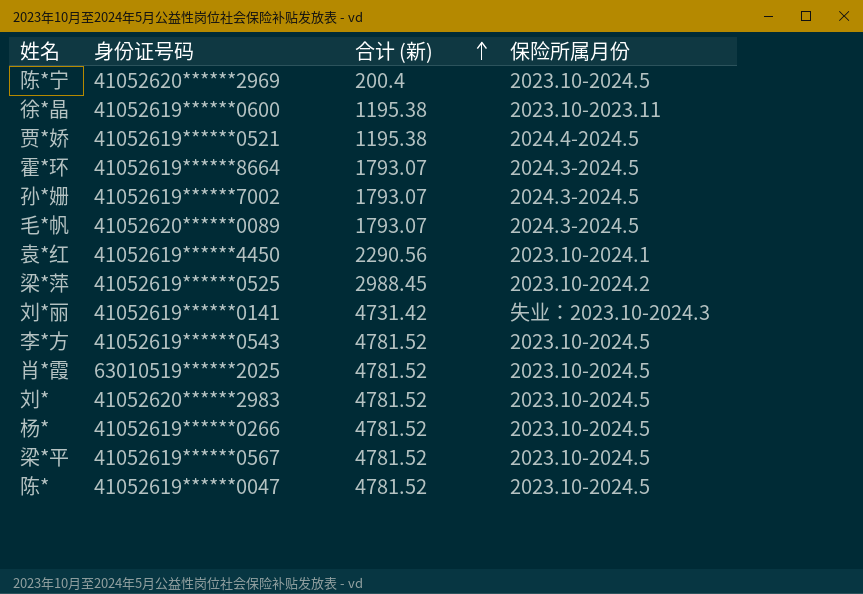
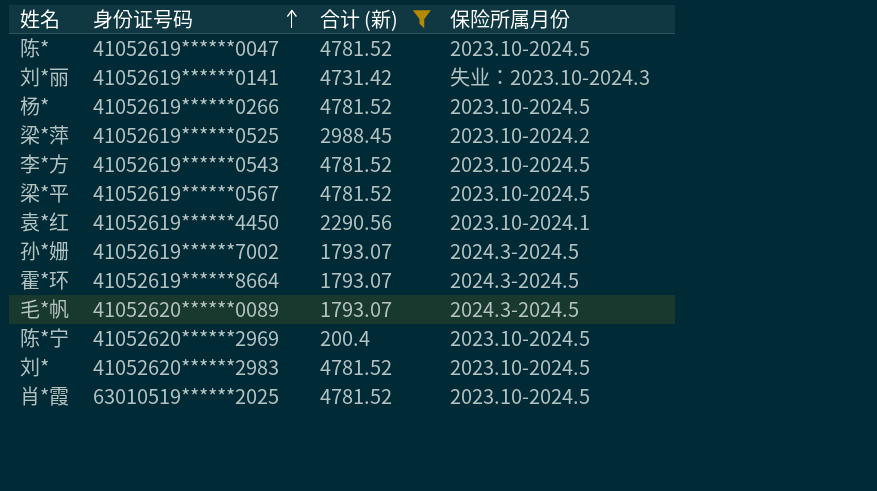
filter: none -> 合计 (新) != 1195.38
row order: 合计 (新) ascending -> 身份证号码 ascending

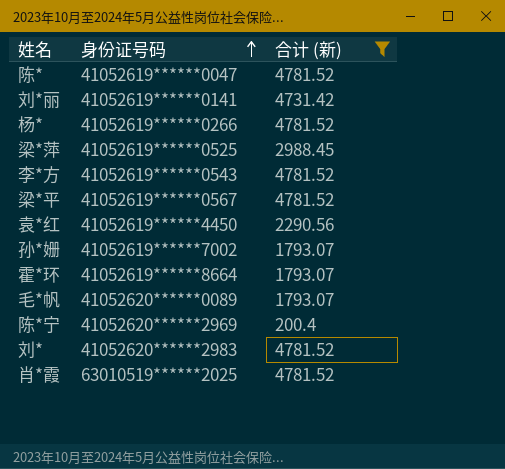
column 保险所属月份 | position: 4 -> none

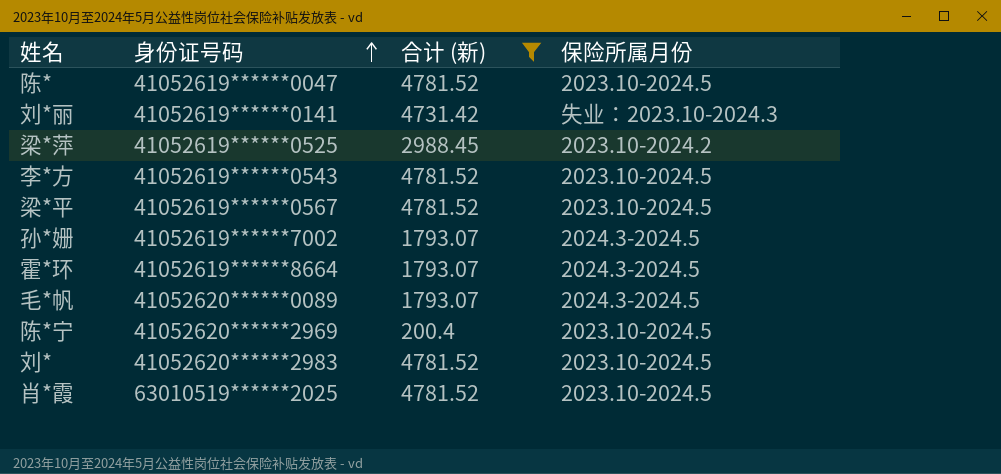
column 保险所属月份 | position: none -> 4
row 杨*: 41052619******0266 | 4781.52 -> none
row 袁*红: 41052619******4450 | 2290.56 -> none

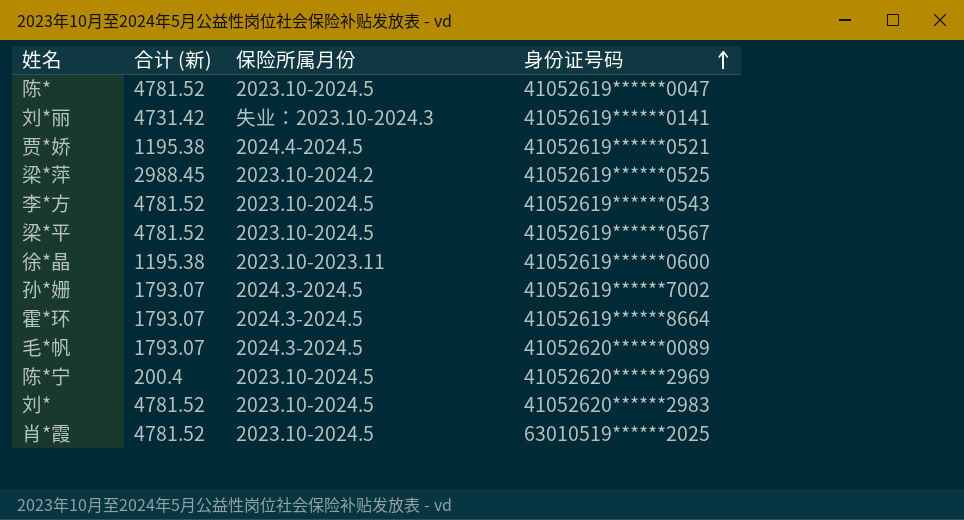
filter: 合计 (新) != 1195.38 -> none
column 身份证号码 | position: 2 -> 4

